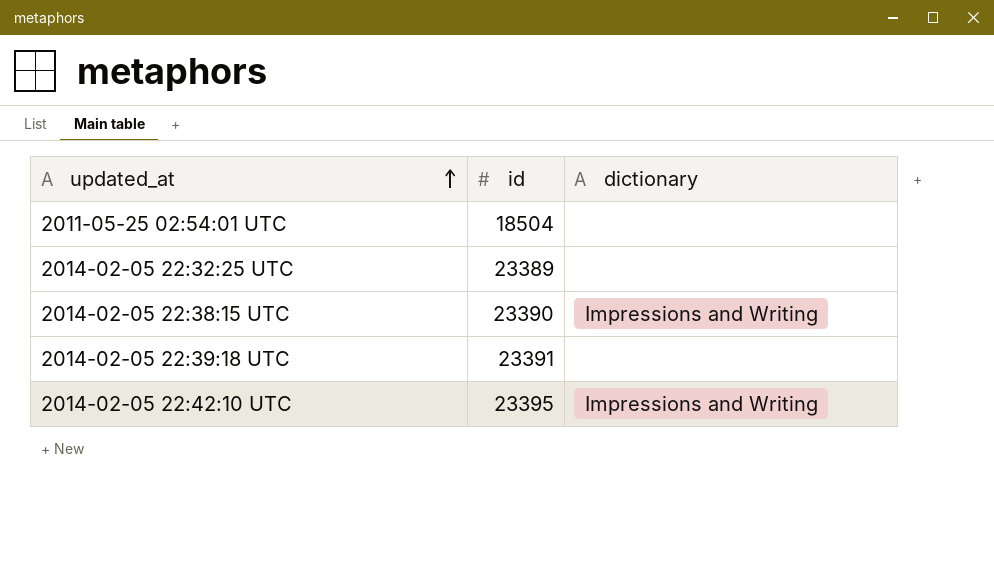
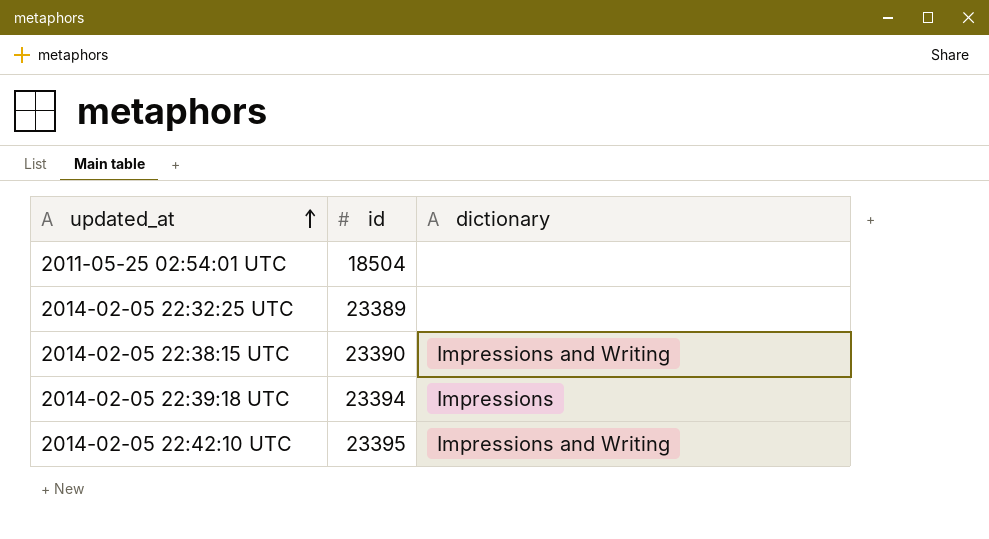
2014-02-05 22:39:18 UTC | id: 23391 -> 23394
2014-02-05 22:39:18 UTC | dictionary: none -> Impressions

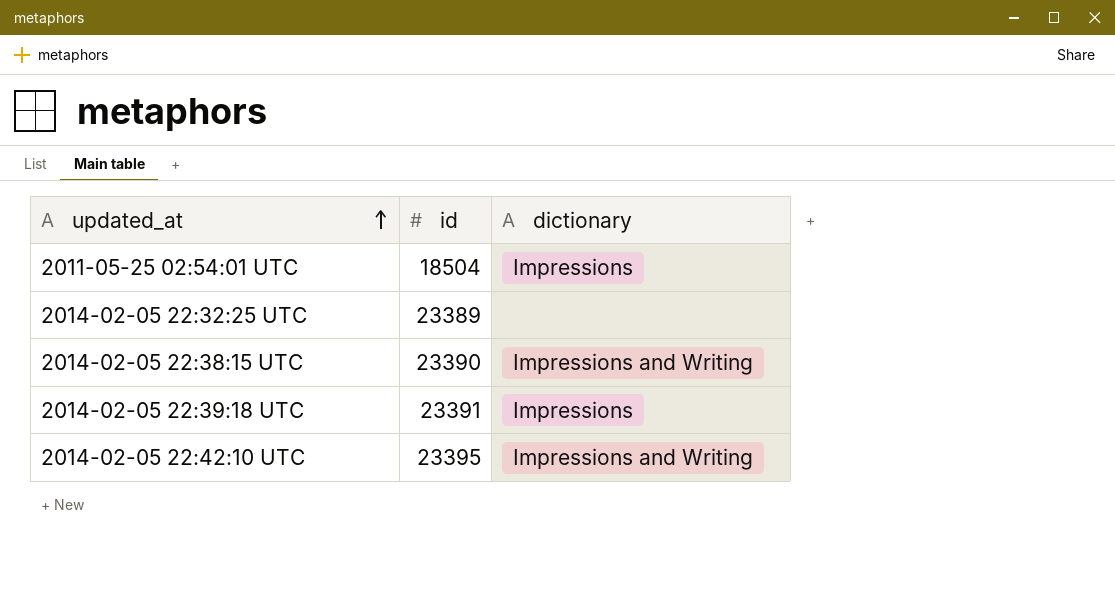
2011-05-25 02:54:01 UTC | dictionary: none -> Impressions
2014-02-05 22:39:18 UTC | id: 23394 -> 23391

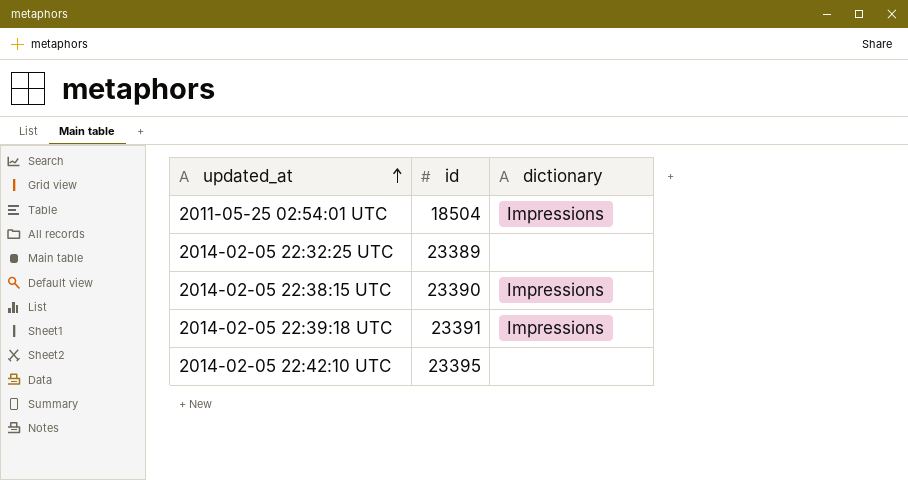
2014-02-05 22:38:15 UTC | dictionary: Impressions and Writing -> Impressions
2014-02-05 22:42:10 UTC | dictionary: Impressions and Writing -> none

